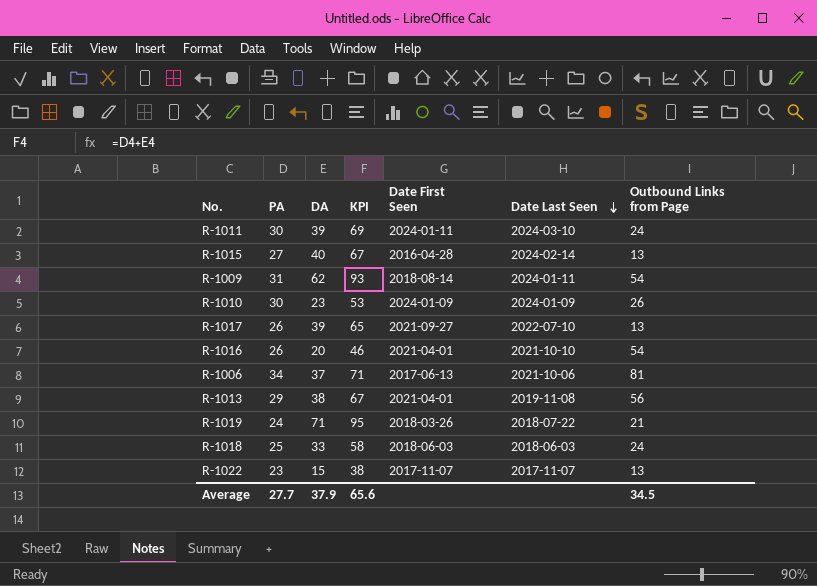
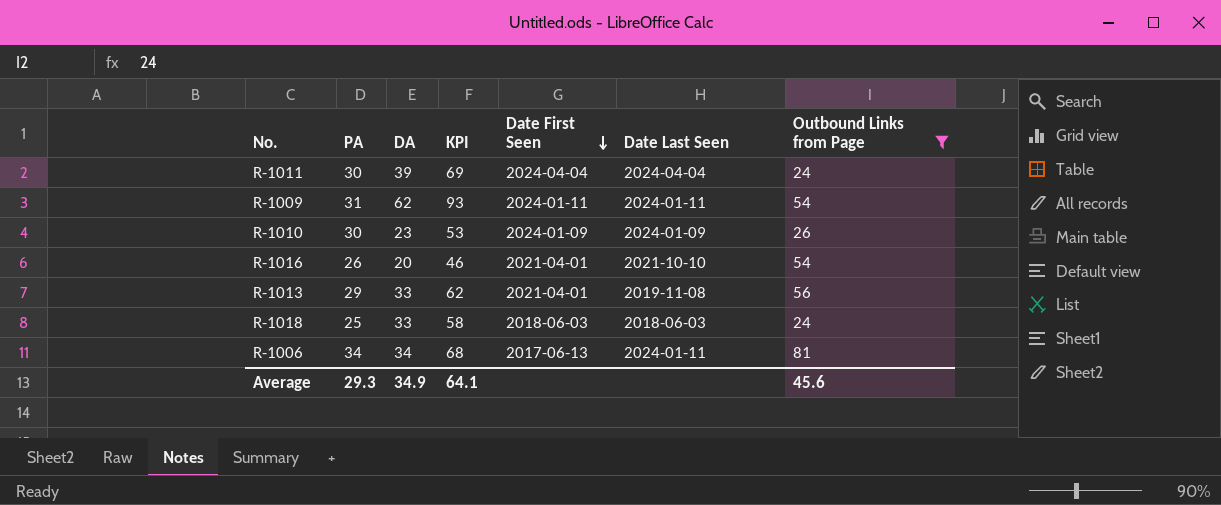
filter: none -> Outbound Links from Page >= 24
row order: Date Last Seen descending -> Date First Seen descending
R-1011 | Date First Seen: 2024-01-11 -> 2024-04-04
R-1011 | Date Last Seen: 2024-03-10 -> 2024-04-04
R-1009 | Date First Seen: 2018-08-14 -> 2024-01-11
R-1013 | DA: 38 -> 33
R-1013 | KPI: 67 -> 62
R-1006 | DA: 37 -> 34
R-1006 | KPI: 71 -> 68
R-1006 | Date Last Seen: 2021-10-06 -> 2024-01-11
Average | PA: 27.7 -> 29.3
Average | DA: 37.9 -> 34.9
Average | KPI: 65.6 -> 64.1
Average | Outbound Links from Page: 34.5 -> 45.6

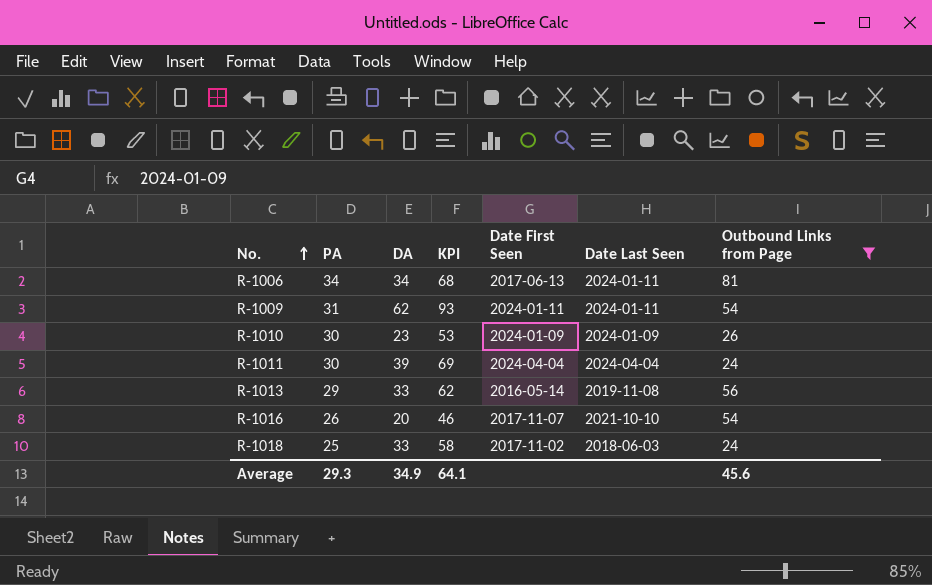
row order: Date First Seen descending -> No. ascending
R-1013 | Date First Seen: 2021-04-01 -> 2016-05-14
R-1016 | Date First Seen: 2021-04-01 -> 2017-11-07
R-1018 | Date First Seen: 2018-06-03 -> 2017-11-02

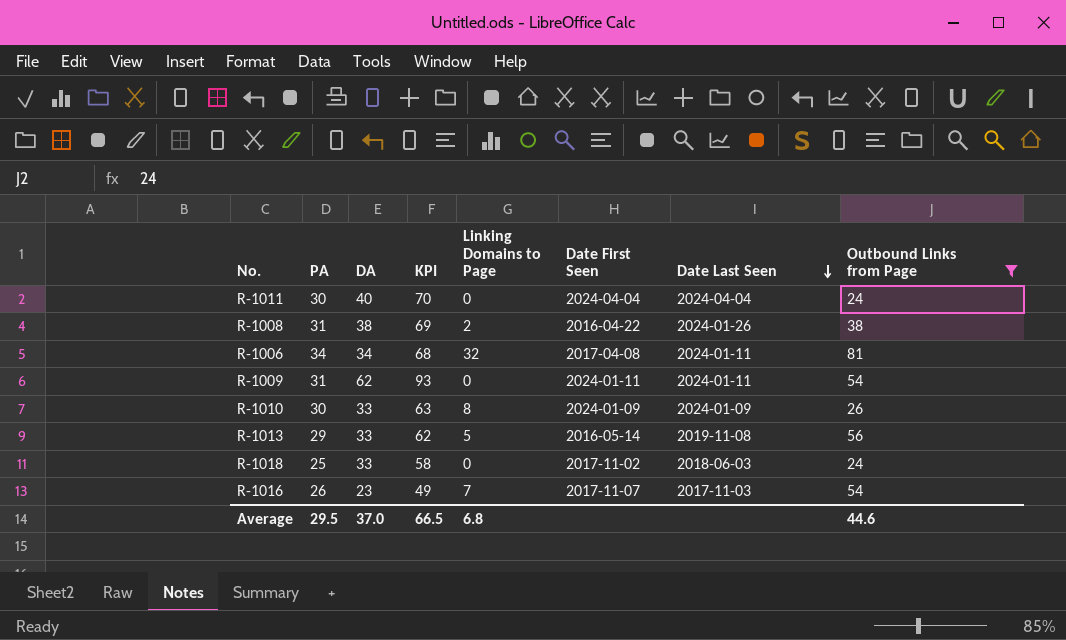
row order: No. ascending -> Date Last Seen descending
column Linking Domains to Page | position: none -> 5
R-1011 | DA: 39 -> 40
R-1011 | KPI: 69 -> 70
row R-1008: none -> 31 | 38 | 69 | 2 | 2016-04-22 | 2024-01-26 | 38
R-1006 | Date First Seen: 2017-06-13 -> 2017-04-08
R-1010 | DA: 23 -> 33
R-1010 | KPI: 53 -> 63
R-1016 | DA: 20 -> 23
R-1016 | KPI: 46 -> 49
R-1016 | Date Last Seen: 2021-10-10 -> 2017-11-03
Average | PA: 29.3 -> 29.5
Average | DA: 34.9 -> 37.0
Average | KPI: 64.1 -> 66.5
Average | Outbound Links from Page: 45.6 -> 44.6

